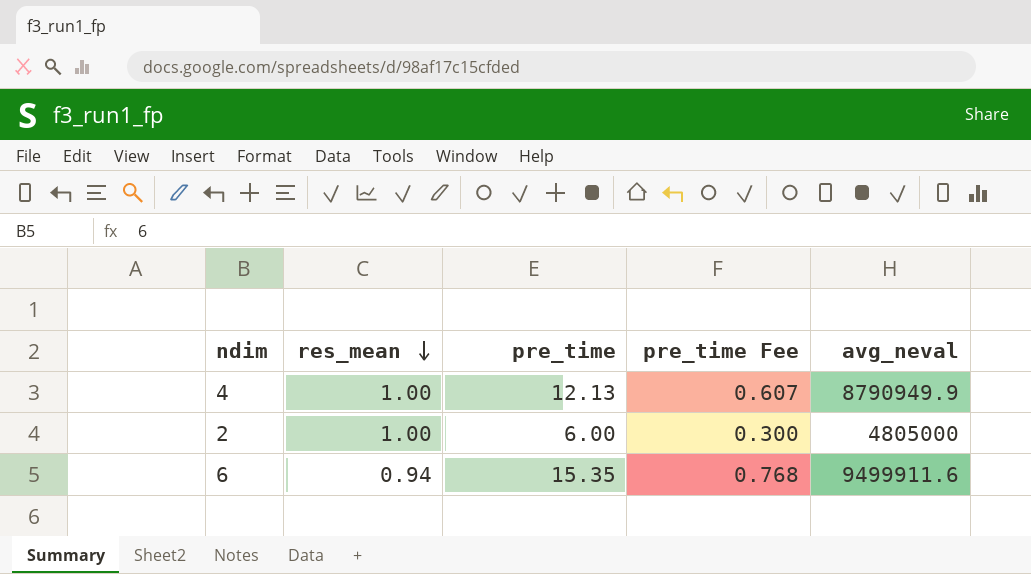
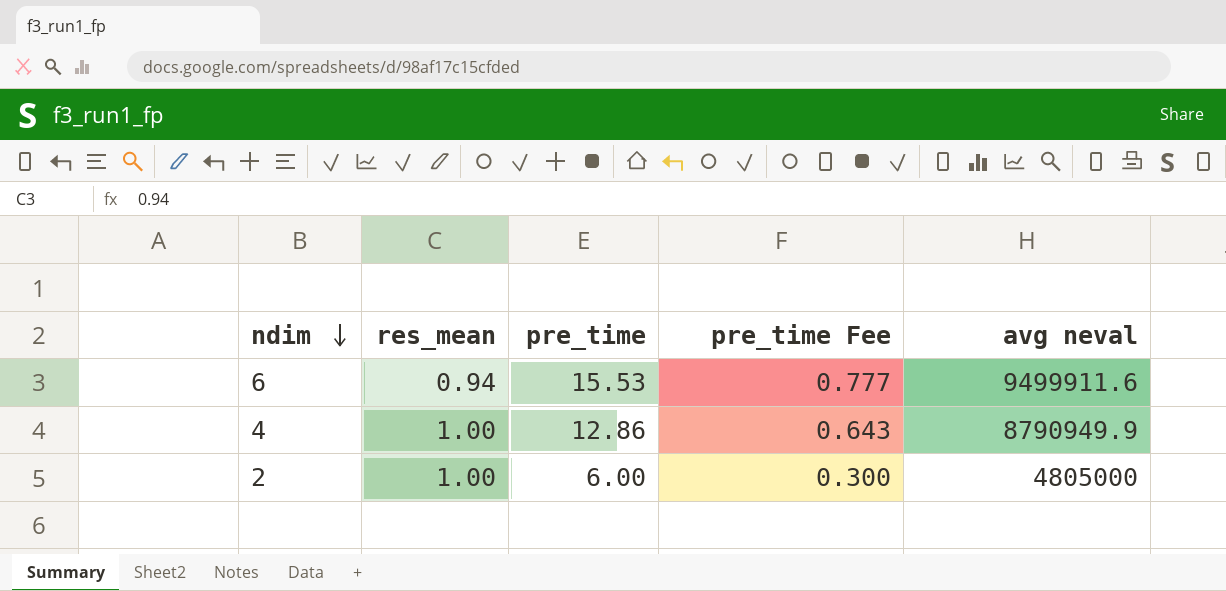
row order: res_mean descending -> ndim descending
column name: avg_neval -> avg neval
6 | pre_time: 15.35 -> 15.53
6 | pre_time Fee: 0.768 -> 0.777
4 | pre_time: 12.13 -> 12.86
4 | pre_time Fee: 0.607 -> 0.643

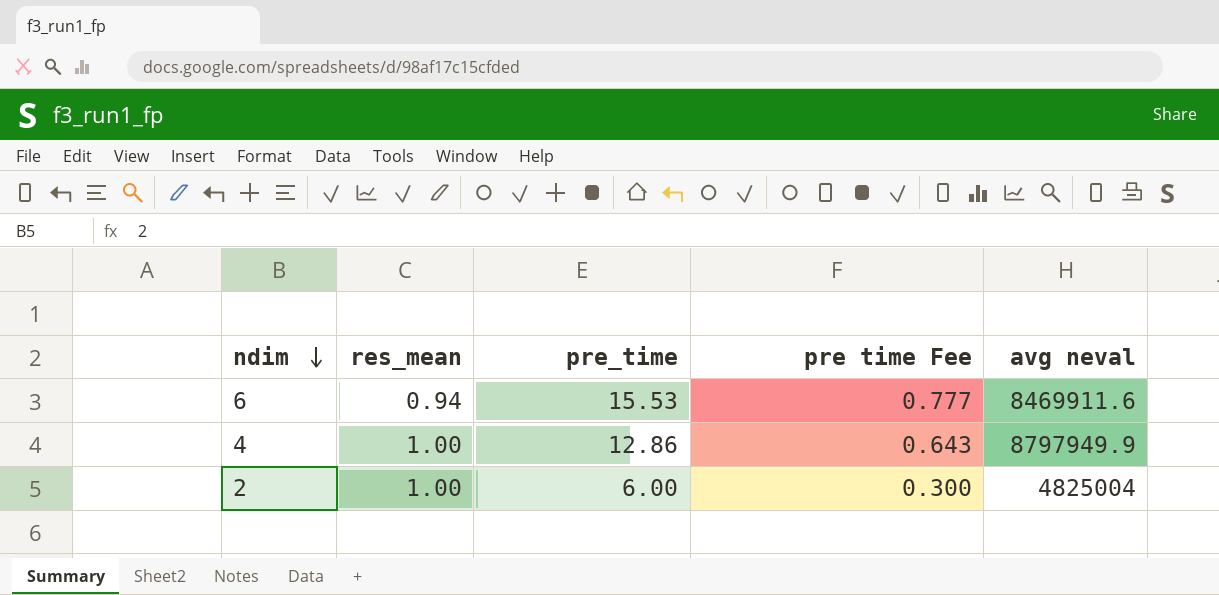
column name: pre_time Fee -> pre time Fee
6 | avg neval: 9499911.6 -> 8469911.6
4 | avg neval: 8790949.9 -> 8797949.9
2 | avg neval: 4805000 -> 4825004

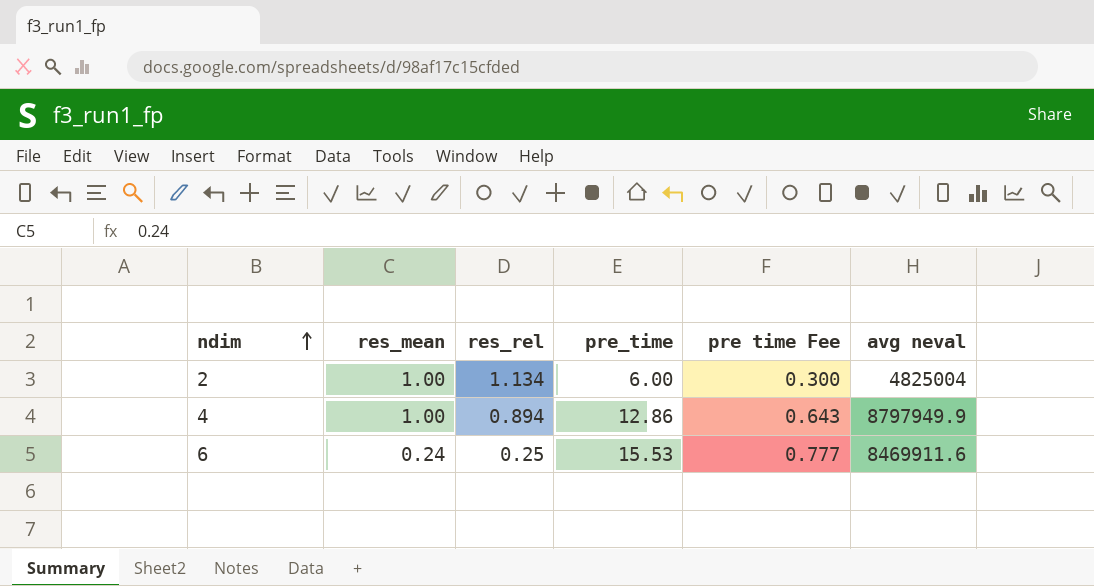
row order: ndim descending -> ndim ascending
column res_rel | position: none -> 3
6 | res_mean: 0.94 -> 0.24

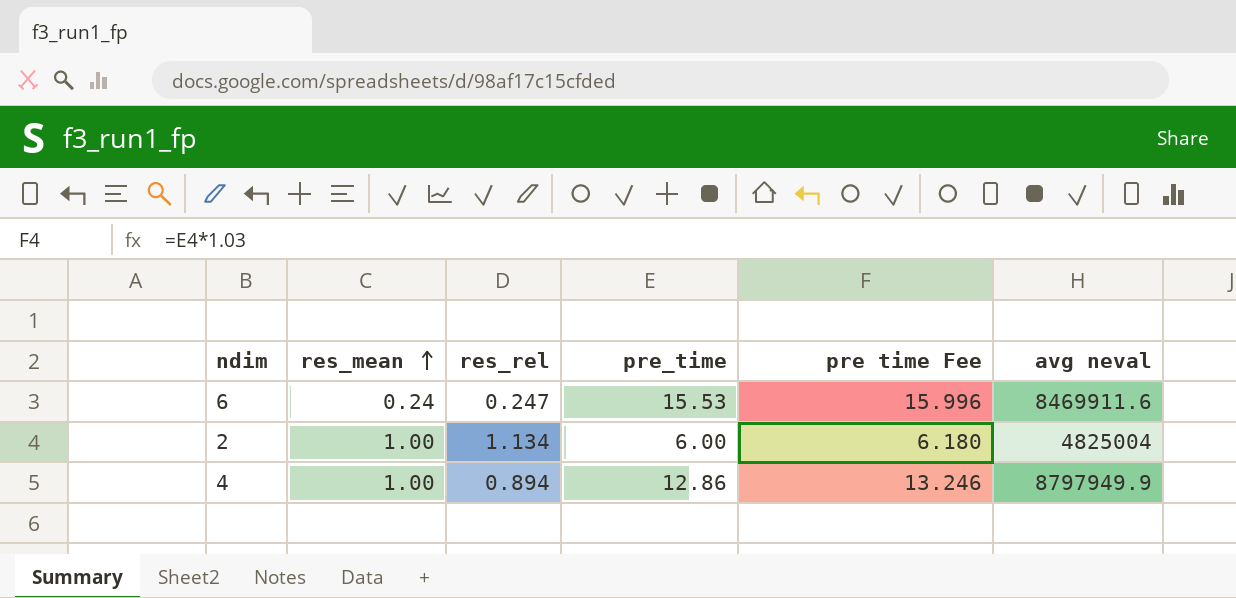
row order: ndim ascending -> res_mean ascending
column pre time Fee | formula: [pre_time] * 0.05 -> [pre_time] * 1.03
6 | res_rel: 0.25 -> 0.247

